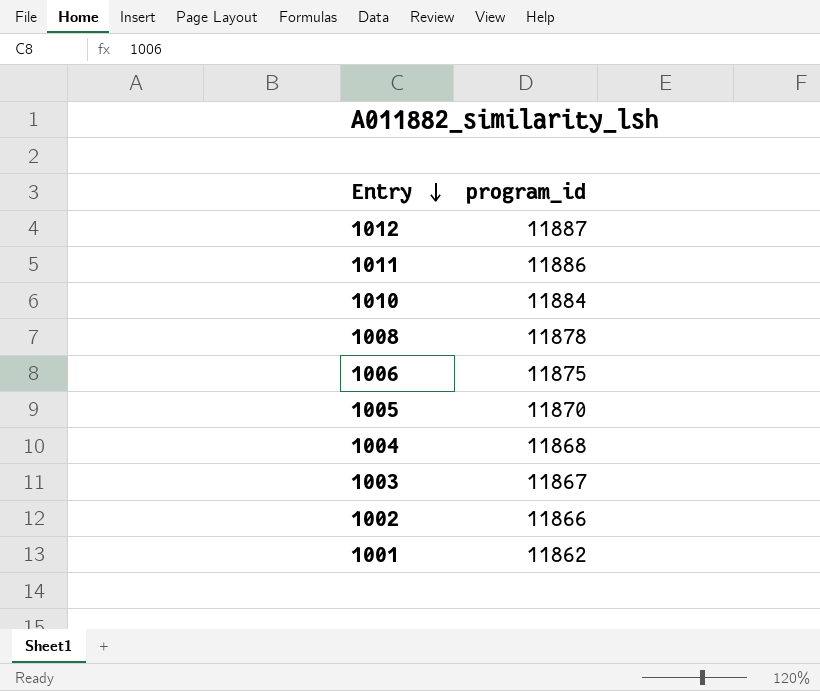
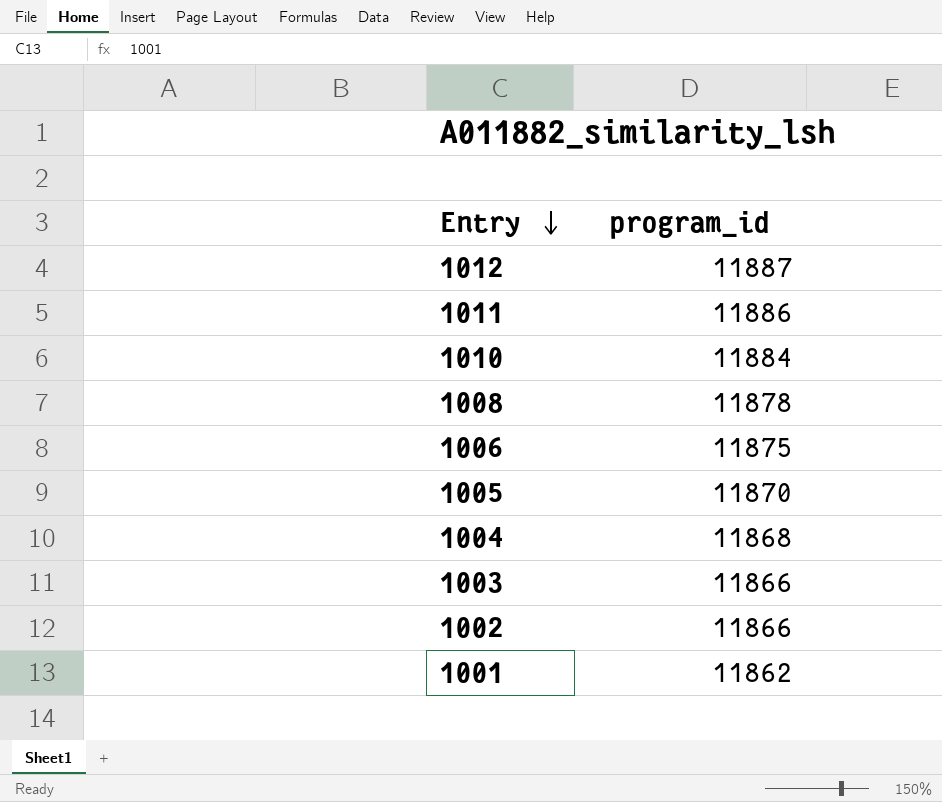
1003 | program_id: 11867 -> 11866

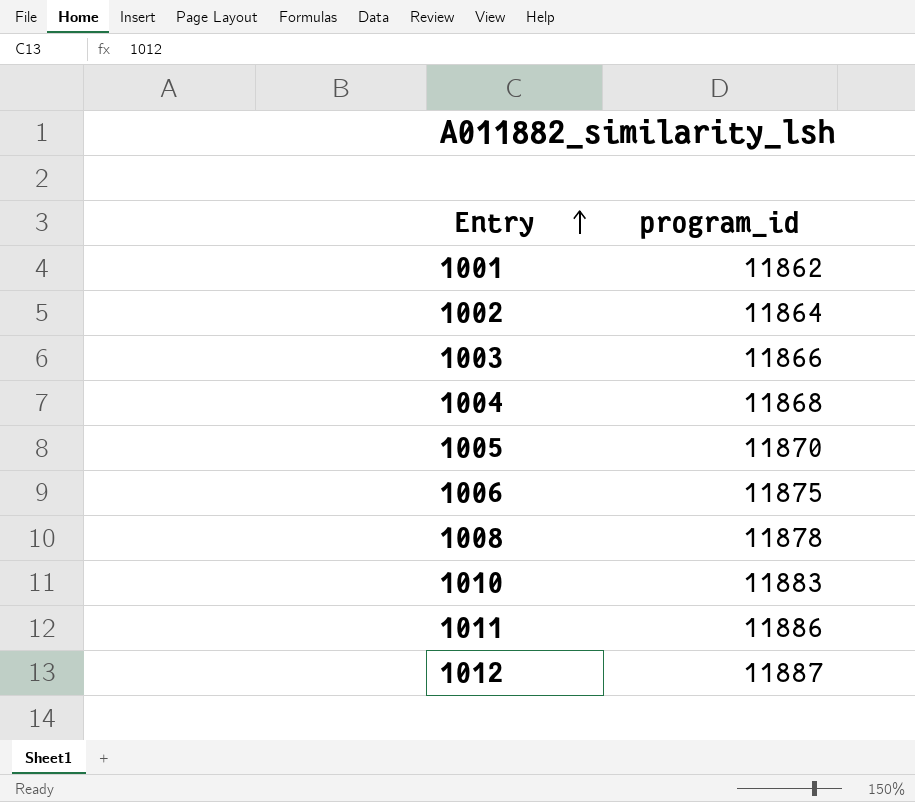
row order: Entry descending -> Entry ascending
1002 | program_id: 11866 -> 11864
1010 | program_id: 11884 -> 11883

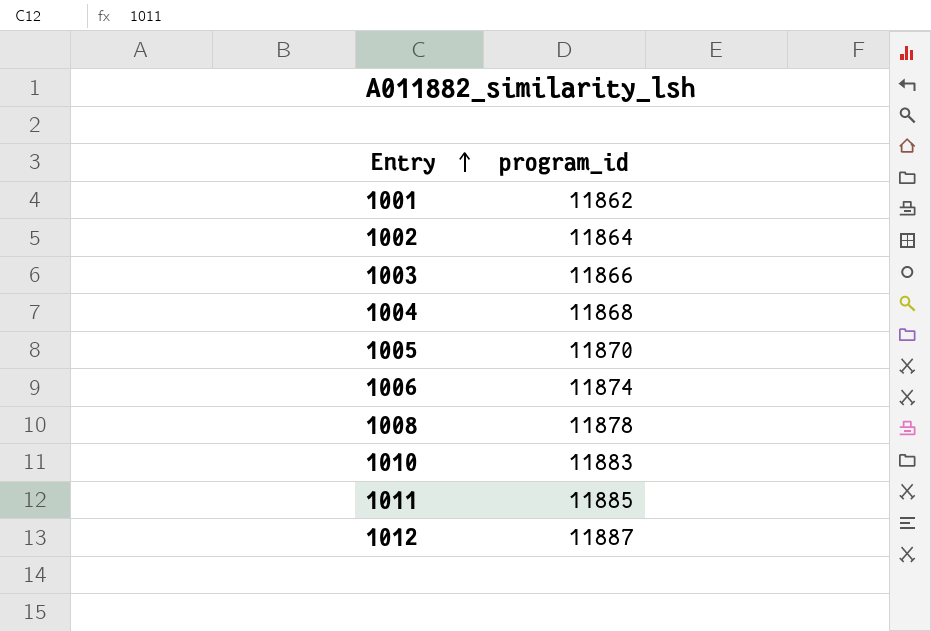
1006 | program_id: 11875 -> 11874
1011 | program_id: 11886 -> 11885

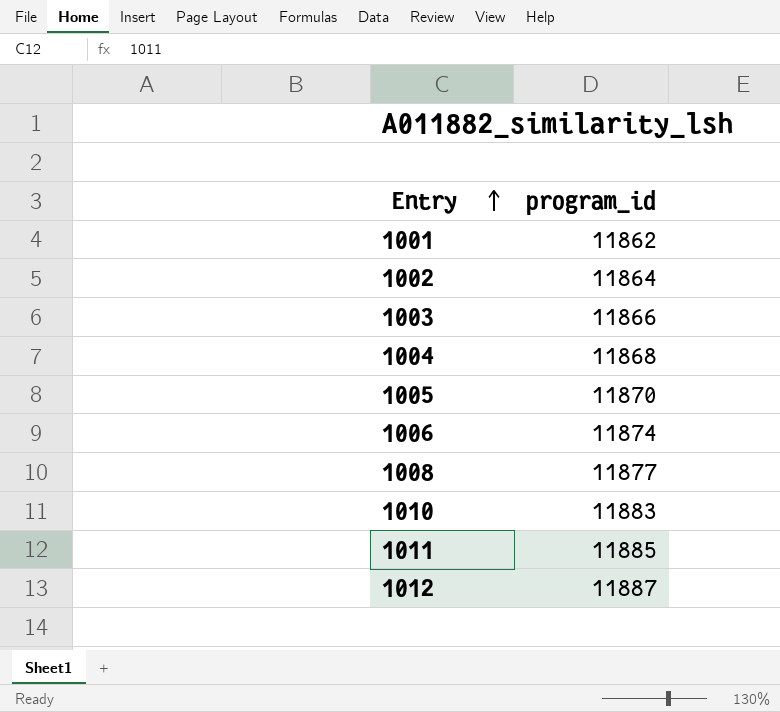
1008 | program_id: 11878 -> 11877

